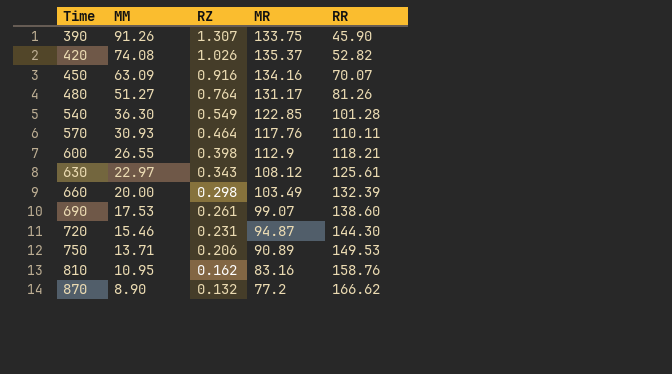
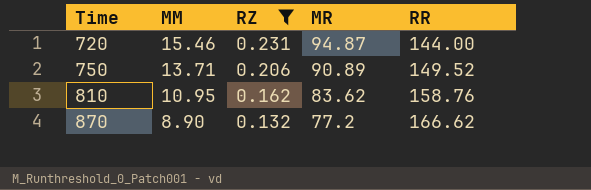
filter: none -> RZ <= 0.231
720 | RR: 144.30 -> 144.00
750 | RR: 149.53 -> 149.52
810 | MR: 83.16 -> 83.62

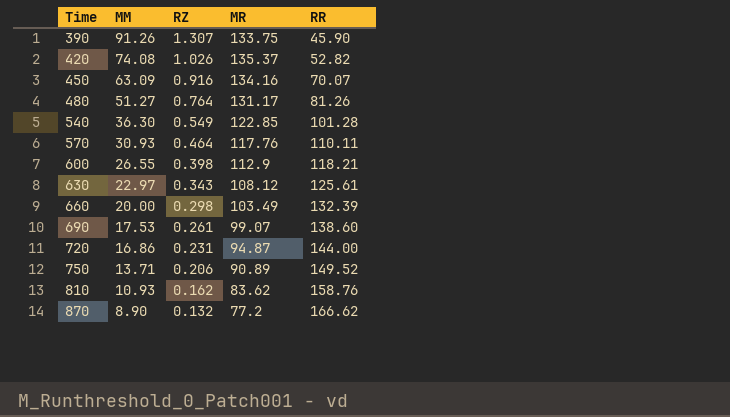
filter: RZ <= 0.231 -> none
720 | MM: 15.46 -> 16.86
810 | MM: 10.95 -> 10.93

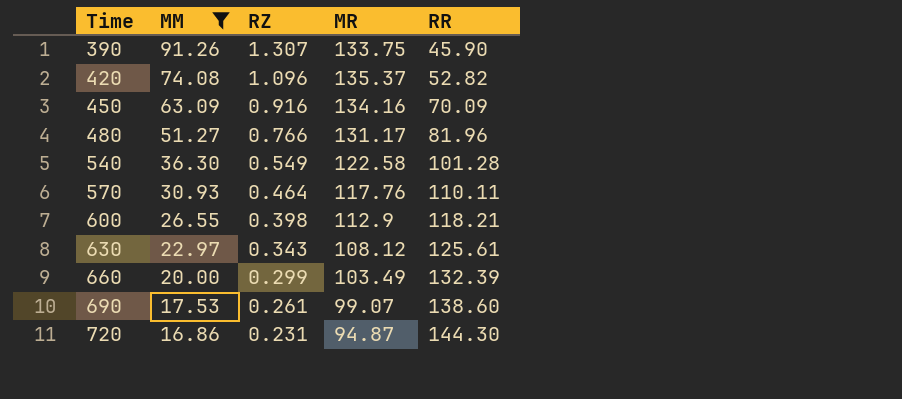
filter: none -> MM >= 16.86
420 | RZ: 1.026 -> 1.096
450 | RR: 70.07 -> 70.09
480 | RZ: 0.764 -> 0.766
480 | RR: 81.26 -> 81.96
540 | MR: 122.85 -> 122.58
660 | RZ: 0.298 -> 0.299
720 | RR: 144.00 -> 144.30

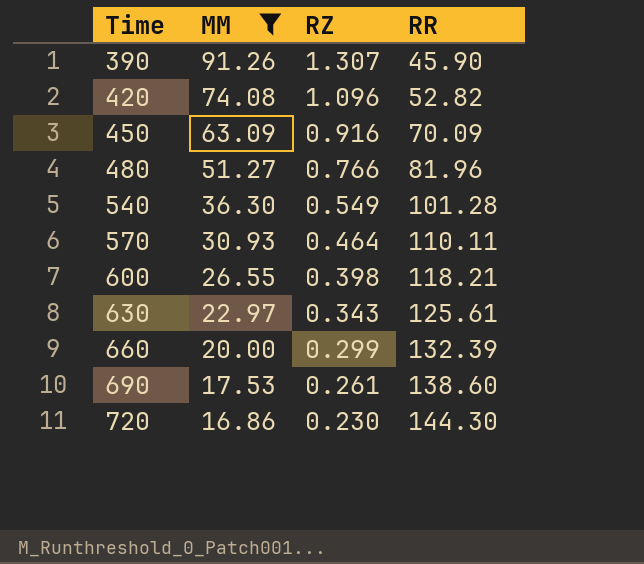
column MR | position: 4 -> none
720 | RZ: 0.231 -> 0.230

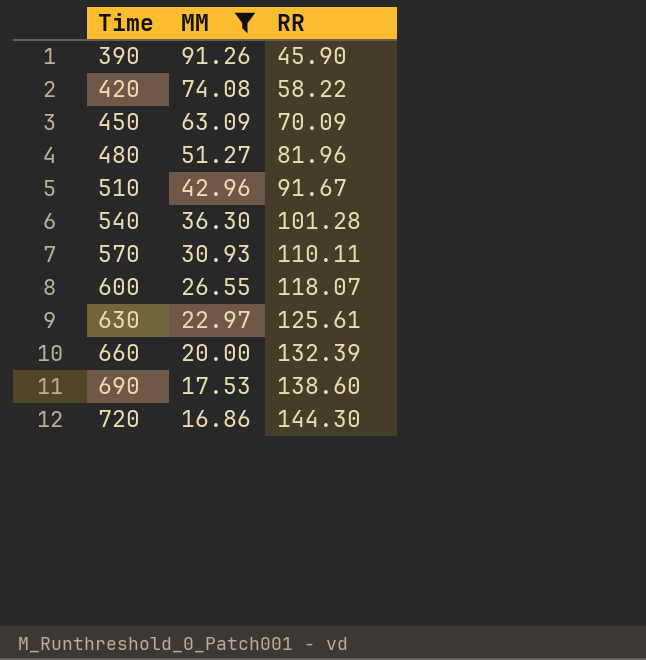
column RZ | position: 3 -> none
420 | RR: 52.82 -> 58.22
row 510: none -> 42.96 | 91.67
600 | RR: 118.21 -> 118.07

